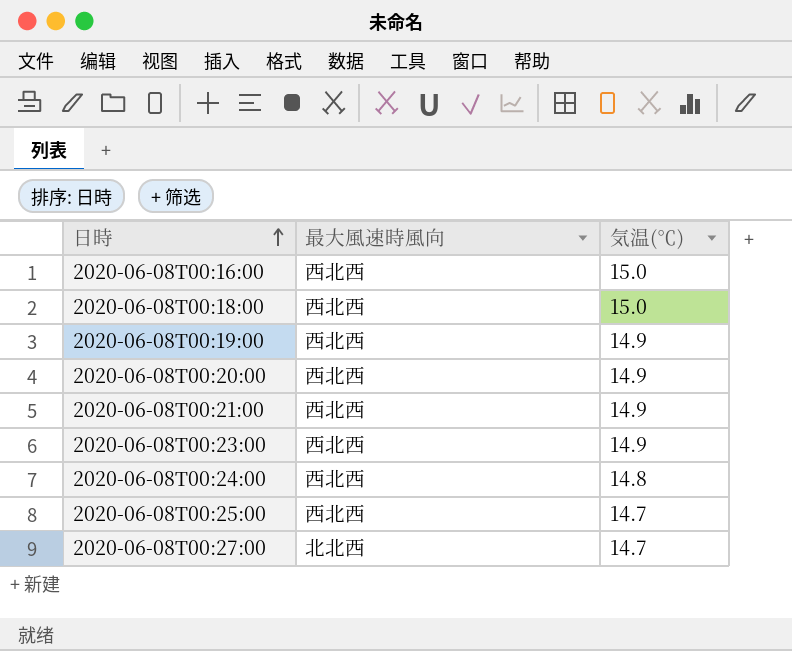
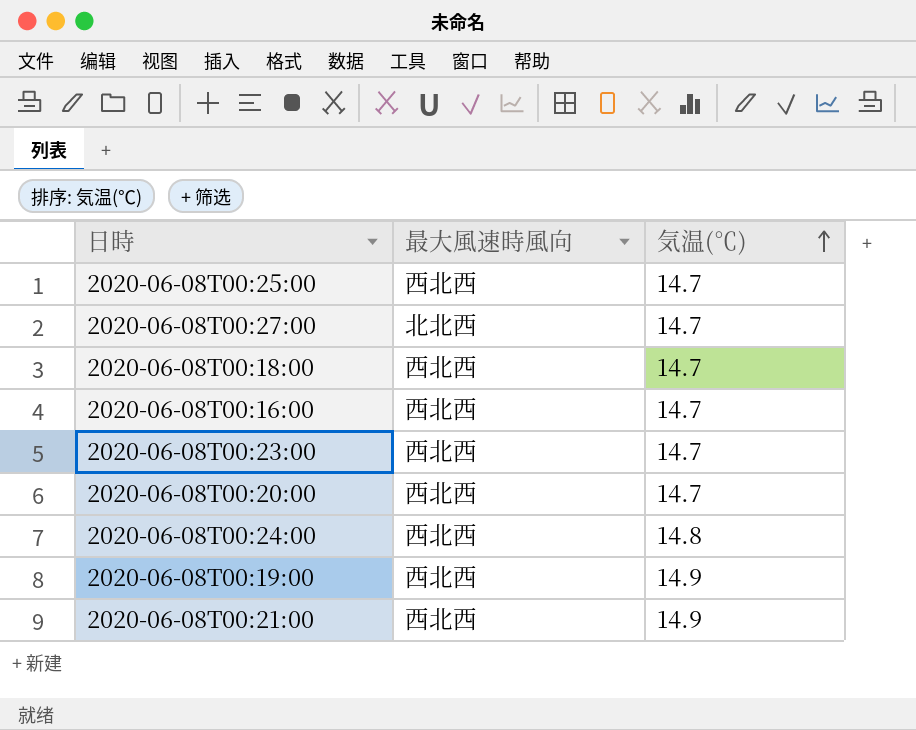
row order: 日時 ascending -> 気温(℃) ascending
2020-06-08T00:18:00 | 気温(℃): 15.0 -> 14.7
2020-06-08T00:16:00 | 気温(℃): 15.0 -> 14.7
2020-06-08T00:23:00 | 気温(℃): 14.9 -> 14.7
2020-06-08T00:20:00 | 気温(℃): 14.9 -> 14.7

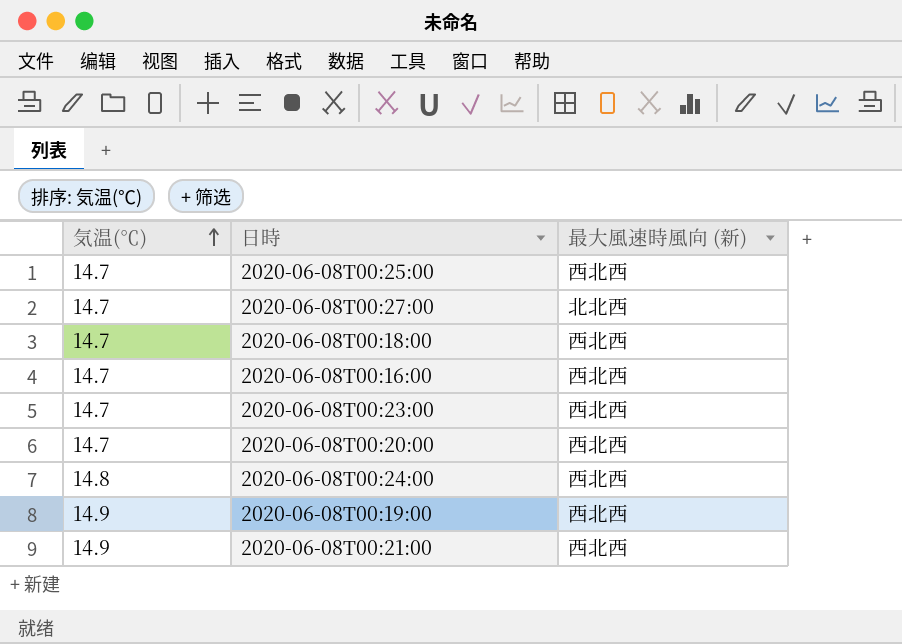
column 気温(℃) | position: 3 -> 1
column name: 最大風速時風向 -> 最大風速時風向 (新)

